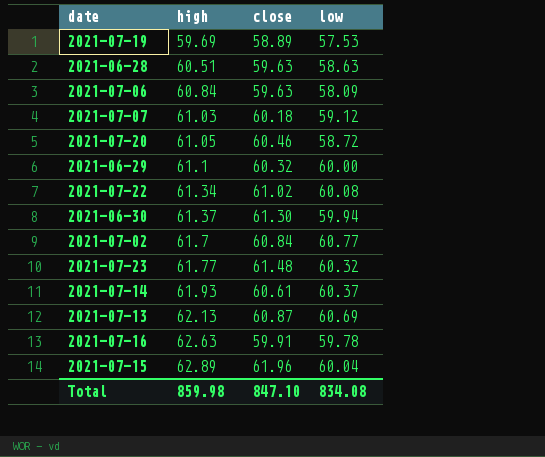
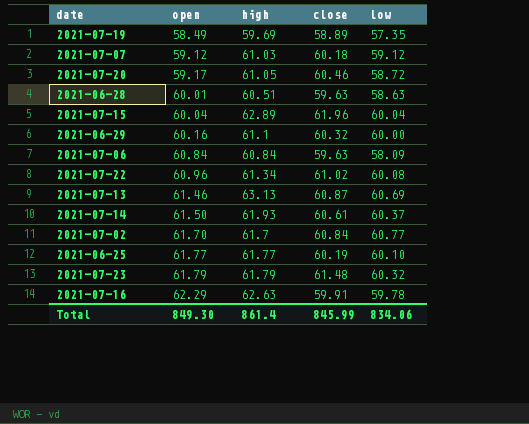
row order: high ascending -> open ascending
column open | position: none -> 2
row 2021-06-30: 61.37 | 61.30 | 59.94 -> none
2021-07-19 | low: 57.53 -> 57.35
2021-07-13 | high: 62.13 -> 63.13
row 2021-06-25: none -> 61.77 | 61.77 | 60.19 | 60.10
2021-07-23 | high: 61.77 -> 61.79
Total | high: 859.98 -> 861.4
Total | close: 847.10 -> 845.99
Total | low: 834.08 -> 834.06

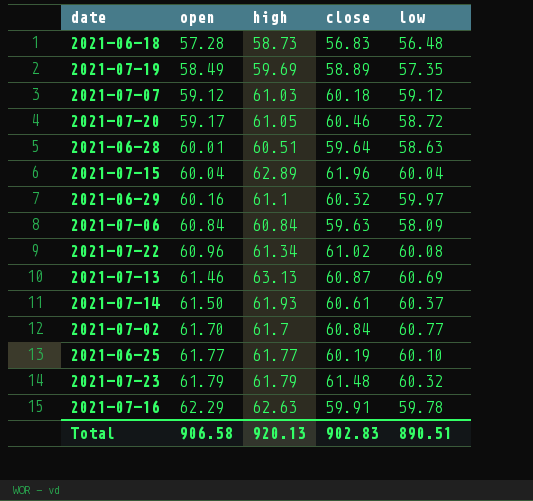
row 2021-06-18: none -> 57.28 | 58.73 | 56.83 | 56.48
2021-06-28 | close: 59.63 -> 59.64
2021-06-29 | low: 60.00 -> 59.97
Total | open: 849.30 -> 906.58
Total | high: 861.4 -> 920.13
Total | close: 845.99 -> 902.83
Total | low: 834.06 -> 890.51

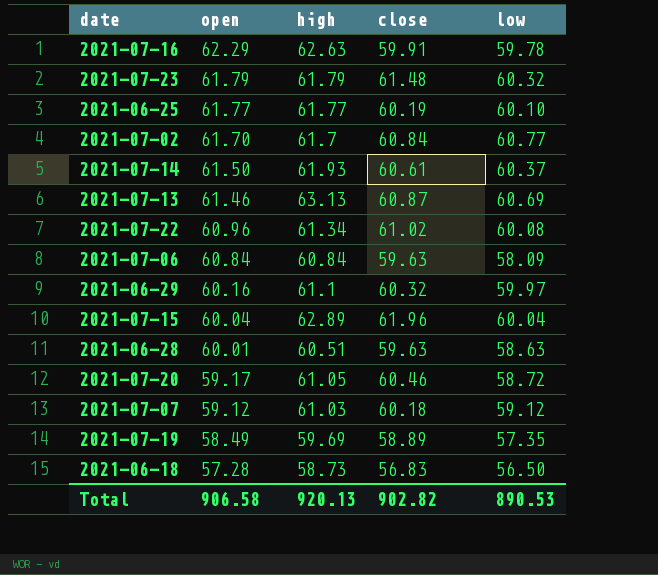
row order: open ascending -> open descending
2021-06-28 | close: 59.64 -> 59.63
2021-06-18 | low: 56.48 -> 56.50
Total | close: 902.83 -> 902.82
Total | low: 890.51 -> 890.53

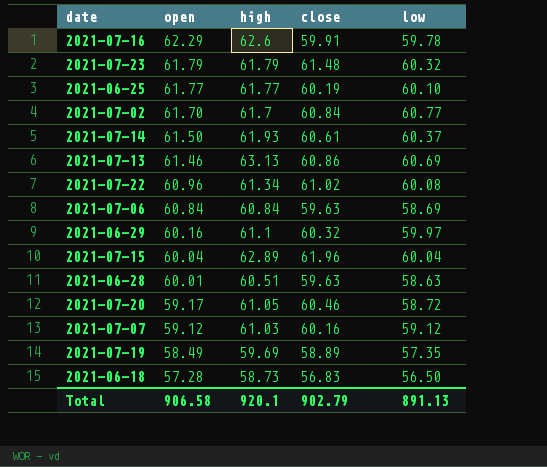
2021-07-16 | high: 62.63 -> 62.6
2021-07-13 | close: 60.87 -> 60.86
2021-07-06 | low: 58.09 -> 58.69
2021-07-07 | close: 60.18 -> 60.16
Total | high: 920.13 -> 920.1
Total | close: 902.82 -> 902.79
Total | low: 890.53 -> 891.13

